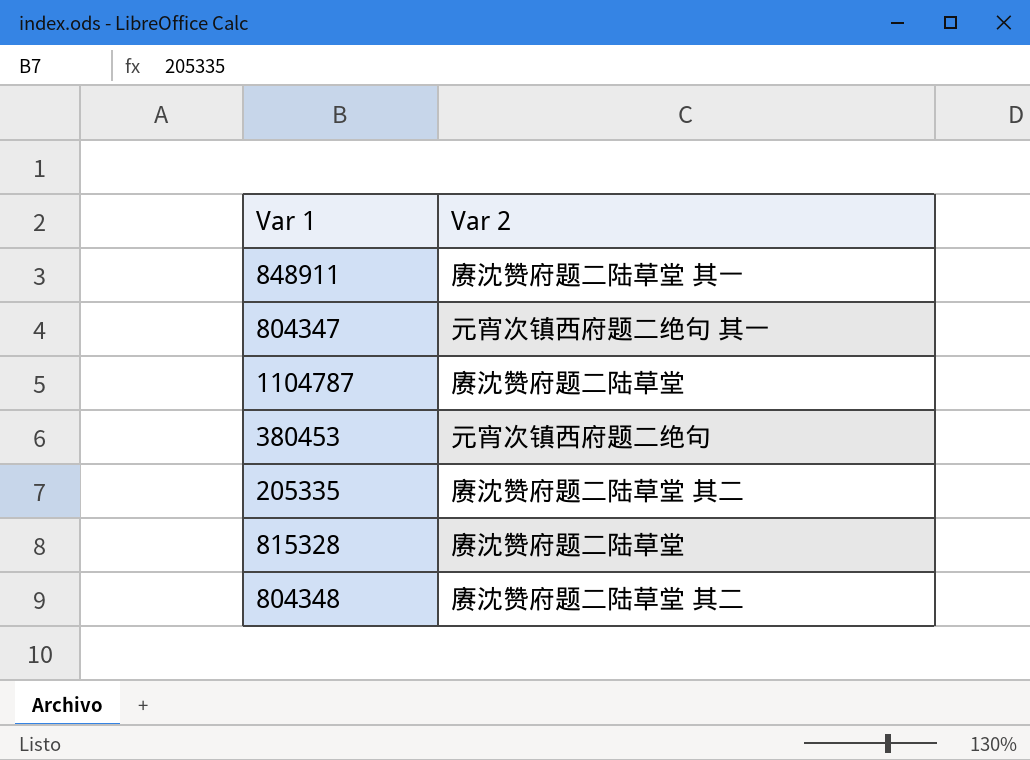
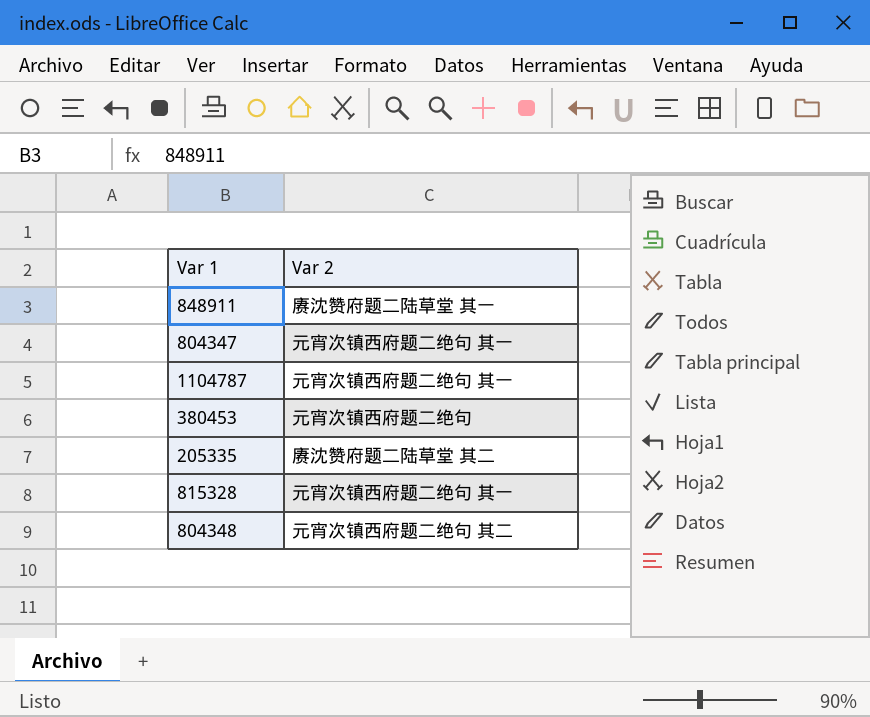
1104787 | Var 2: 赓沈赞府题二陆草堂 -> 元宵次镇西府题二绝句 其一
815328 | Var 2: 赓沈赞府题二陆草堂 -> 元宵次镇西府题二绝句 其一
804348 | Var 2: 赓沈赞府题二陆草堂 其二 -> 元宵次镇西府题二绝句 其二

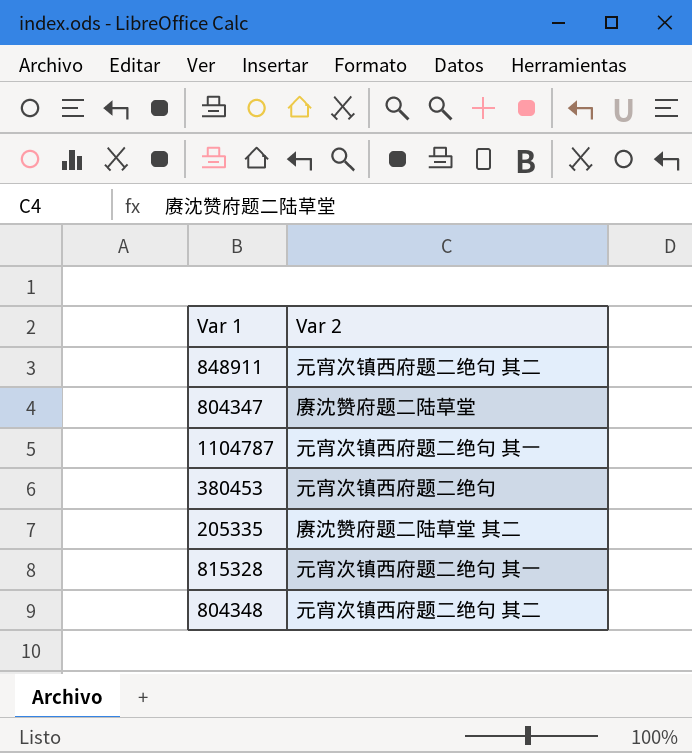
848911 | Var 2: 赓沈赞府题二陆草堂 其一 -> 元宵次镇西府题二绝句 其二
804347 | Var 2: 元宵次镇西府题二绝句 其一 -> 赓沈赞府题二陆草堂

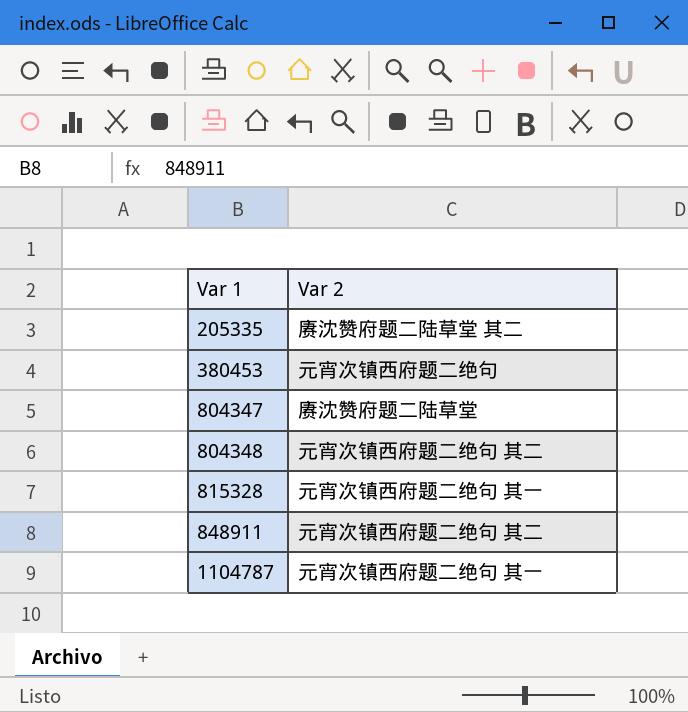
row order: none -> Var 1 ascending

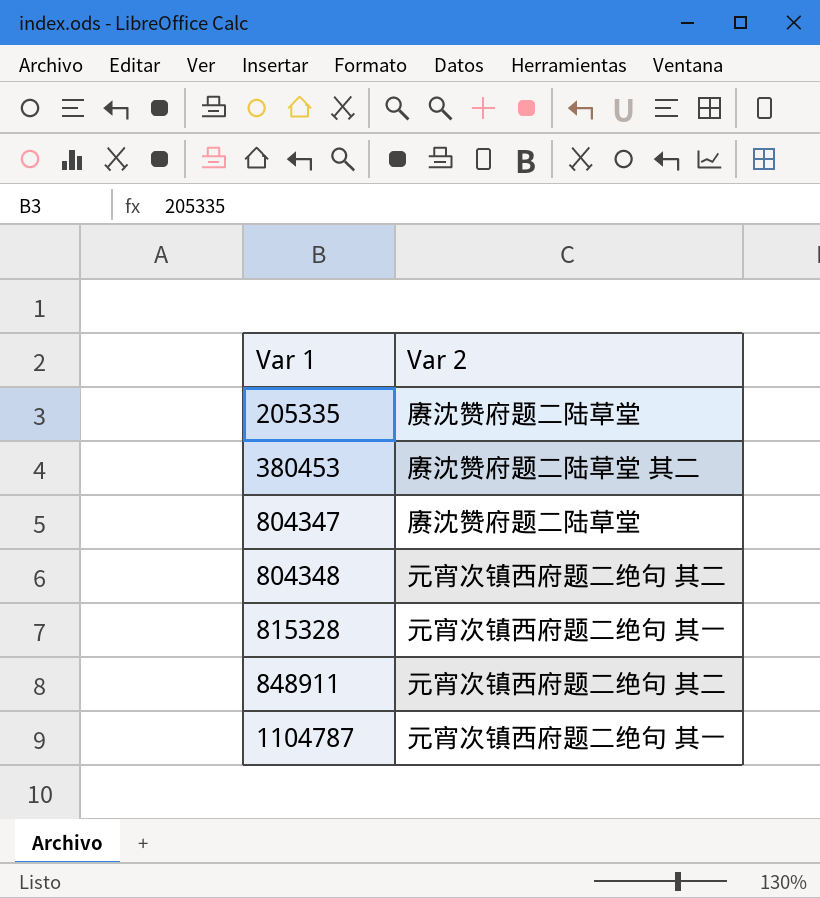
205335 | Var 2: 赓沈赞府题二陆草堂 其二 -> 赓沈赞府题二陆草堂
380453 | Var 2: 元宵次镇西府题二绝句 -> 赓沈赞府题二陆草堂 其二

